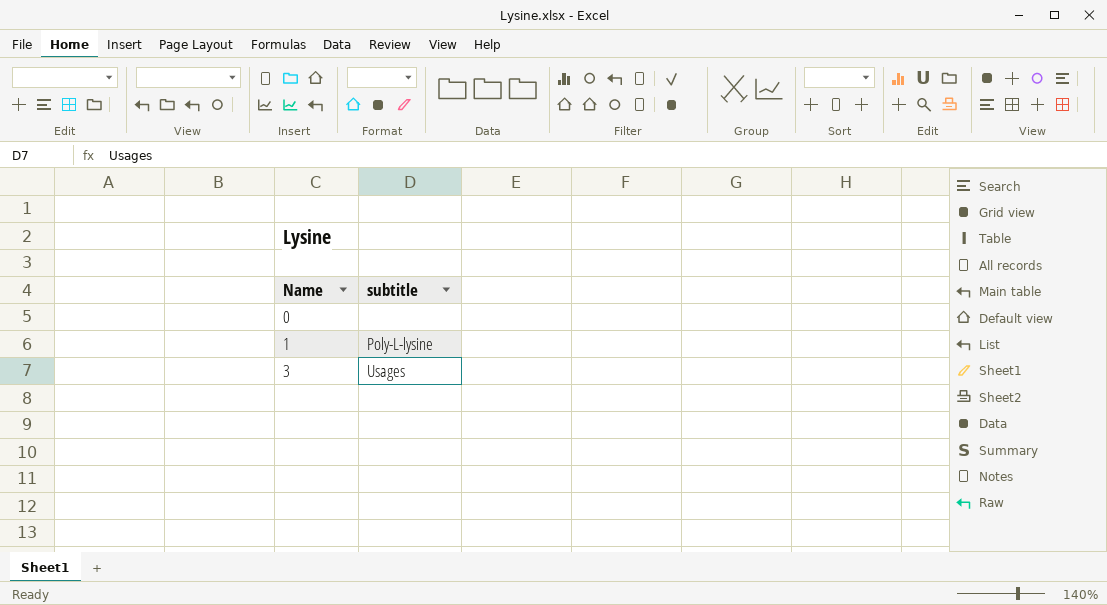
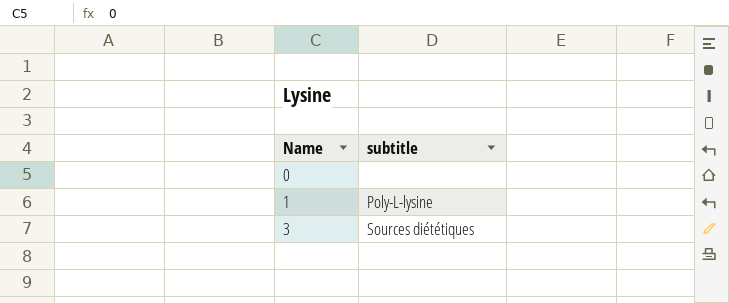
3 | subtitle: Usages -> Sources diététiques

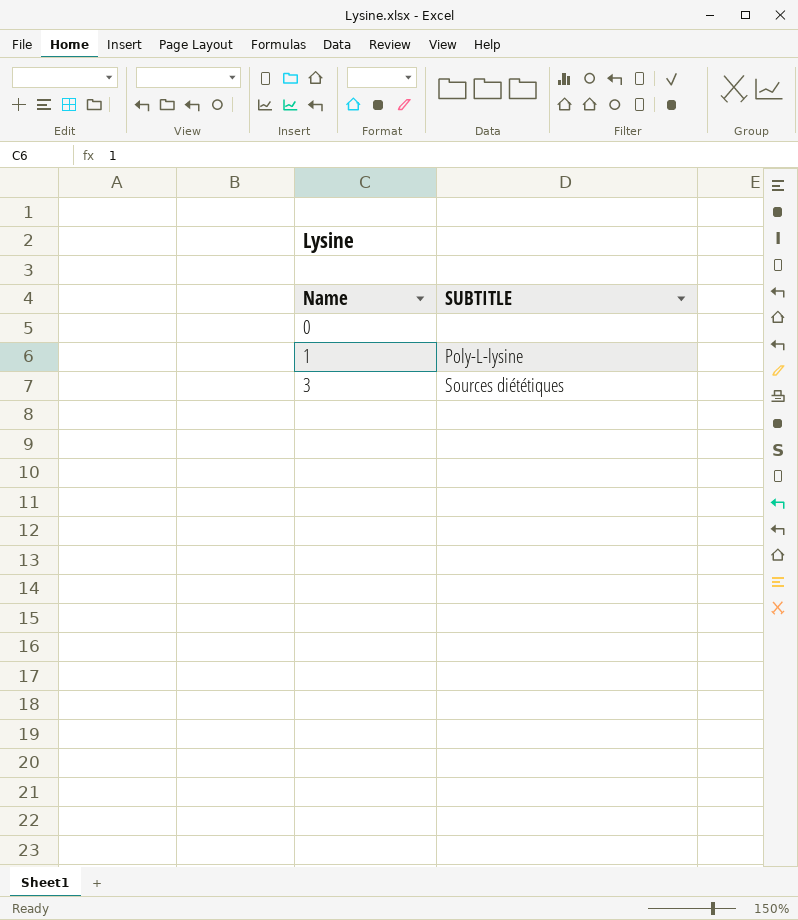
column name: subtitle -> SUBTITLE

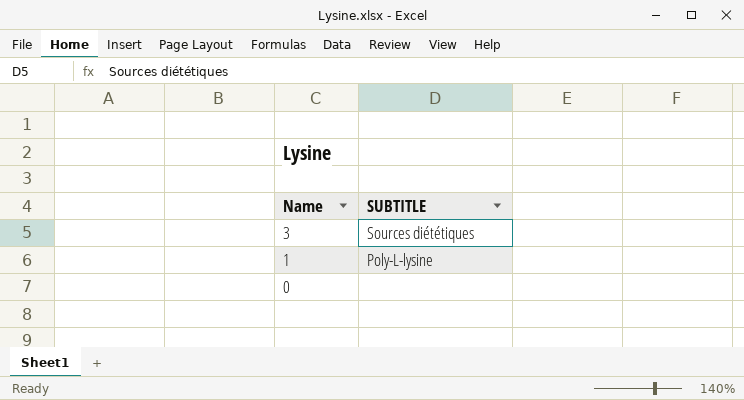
row order: Name ascending -> Name descending

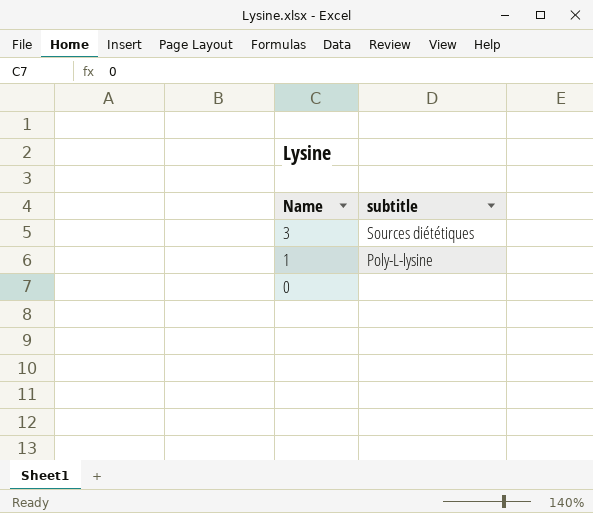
column name: SUBTITLE -> subtitle

